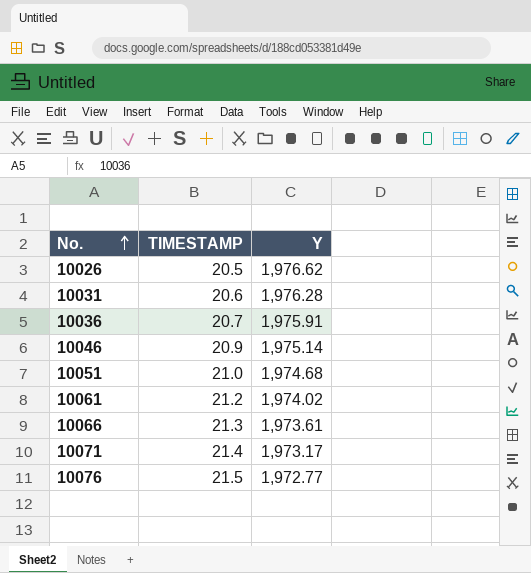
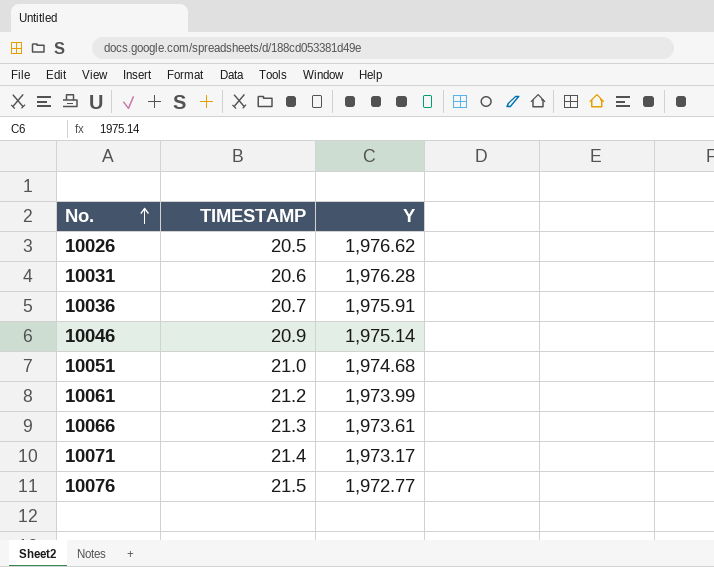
10061 | Y: 1,974.02 -> 1,973.99

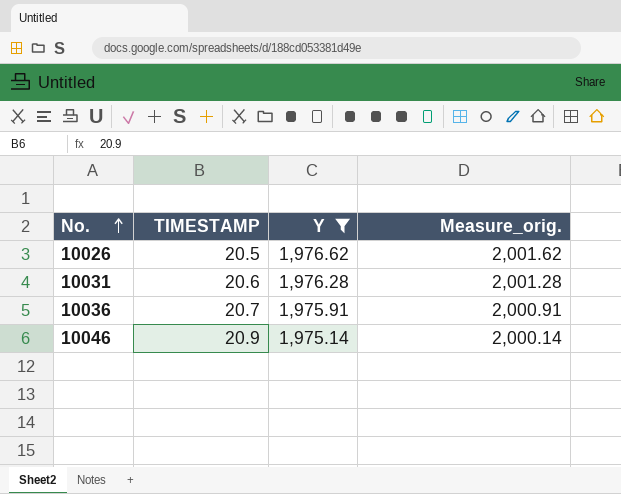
filter: none -> Y >= 1,975.14
column Measure_orig. | formula: none -> [Y] + 25

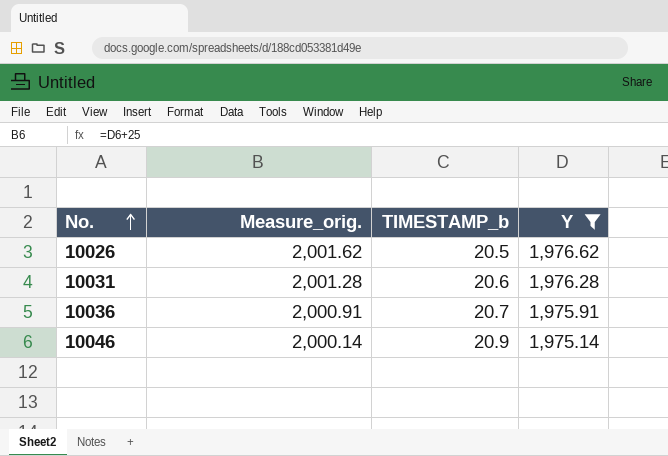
column Measure_orig. | position: 4 -> 2
column name: TIMESTAMP -> TIMESTAMP_b

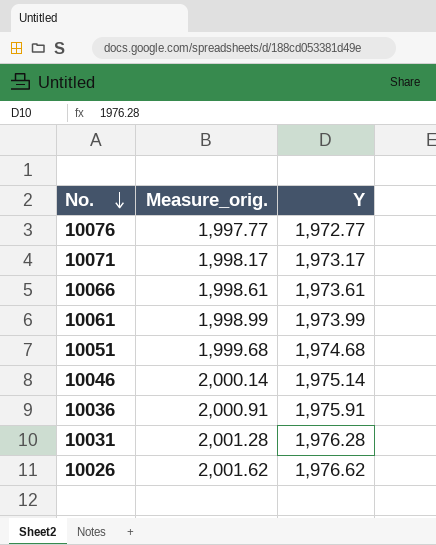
filter: Y >= 1,975.14 -> none
row order: No. ascending -> No. descending
column TIMESTAMP_b | position: 3 -> none

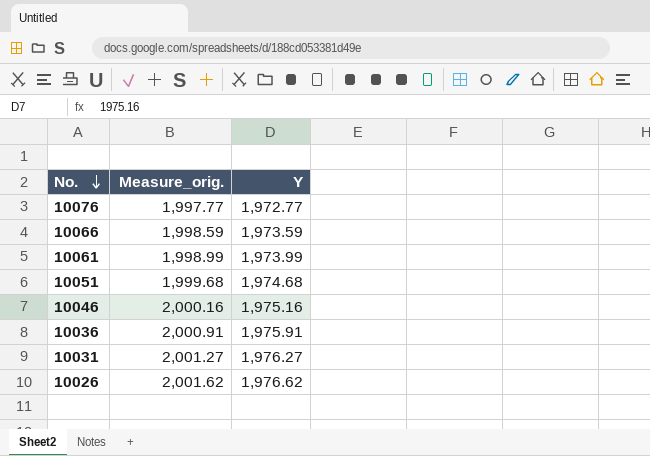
row 10071: 1,998.17 | 1,973.17 -> none
10066 | Measure_orig.: 1,998.61 -> 1,998.59
10066 | Y: 1,973.61 -> 1,973.59
10046 | Measure_orig.: 2,000.14 -> 2,000.16
10046 | Y: 1,975.14 -> 1,975.16
10031 | Measure_orig.: 2,001.28 -> 2,001.27
10031 | Y: 1,976.28 -> 1,976.27

